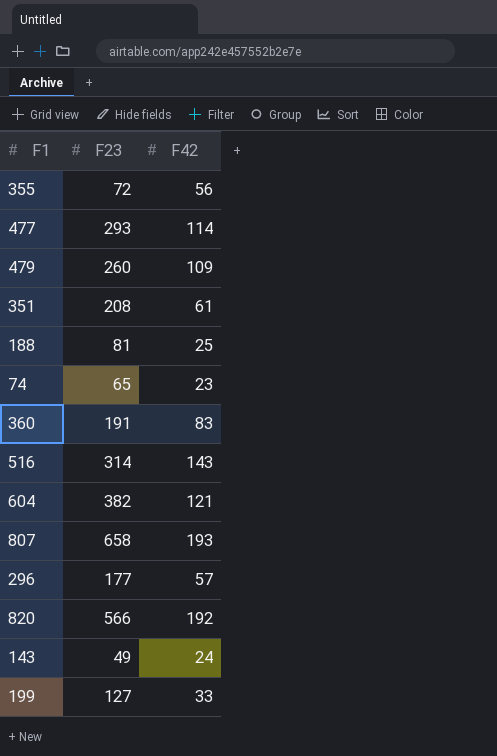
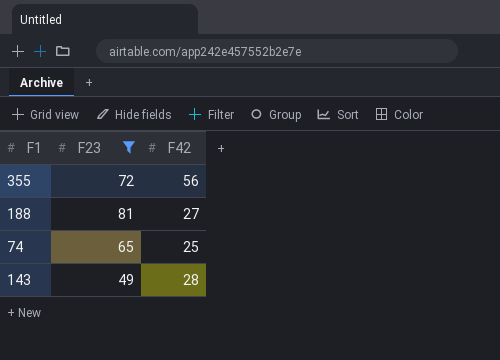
filter: none -> F23 <= 81
188 | F42: 25 -> 27
74 | F42: 23 -> 25
143 | F42: 24 -> 28

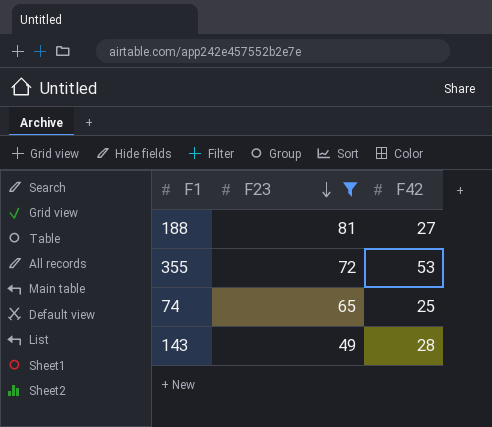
row order: none -> F23 descending
355 | F42: 56 -> 53

